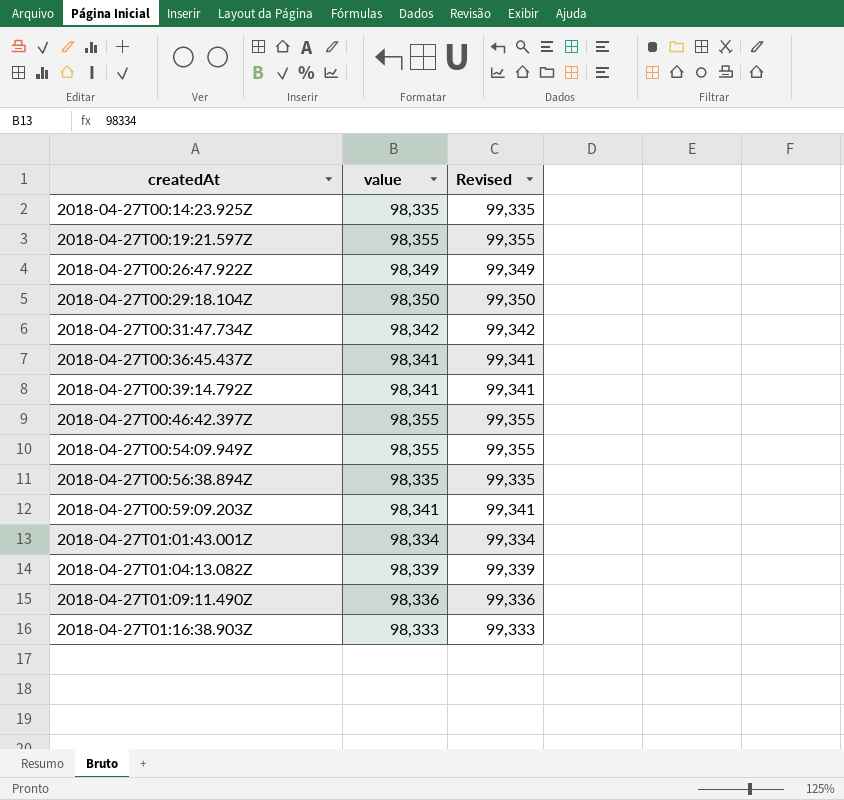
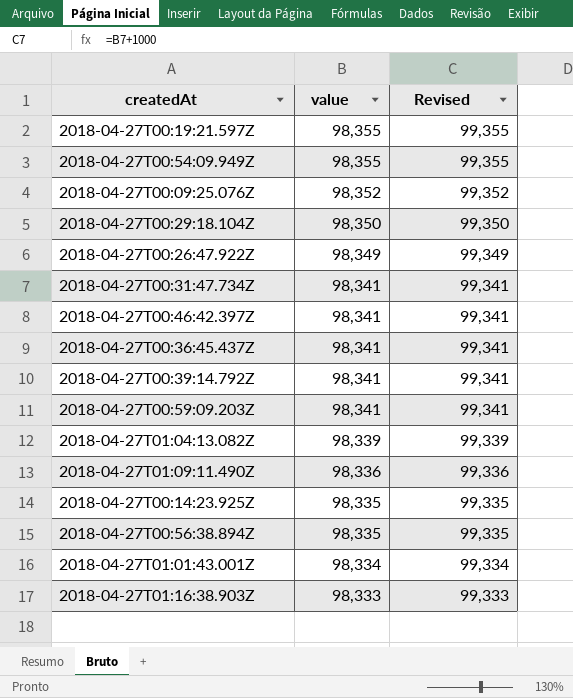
row order: createdAt ascending -> value descending
row 2018-04-27T00:09:25.076Z: none -> 98,352 | 99,352
2018-04-27T00:31:47.734Z | value: 98,342 -> 98,341
2018-04-27T00:31:47.734Z | Revised: 99,342 -> 99,341
2018-04-27T00:46:42.397Z | value: 98,355 -> 98,341
2018-04-27T00:46:42.397Z | Revised: 99,355 -> 99,341

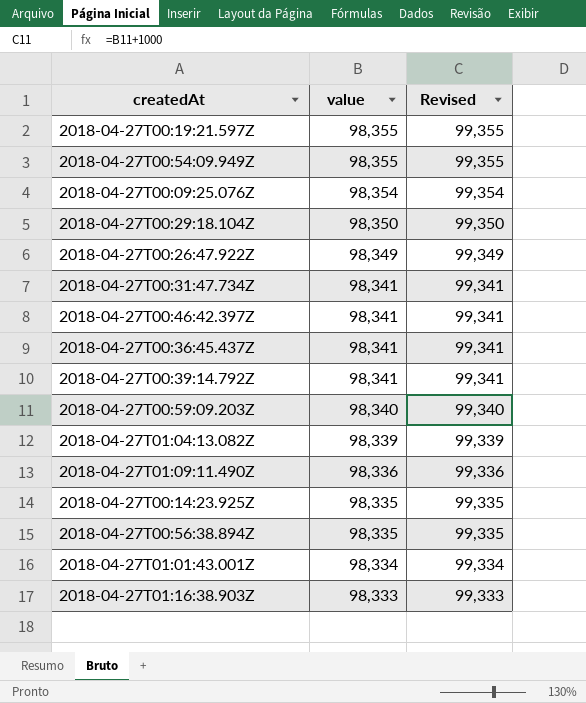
2018-04-27T00:09:25.076Z | value: 98,352 -> 98,354
2018-04-27T00:09:25.076Z | Revised: 99,352 -> 99,354
2018-04-27T00:59:09.203Z | value: 98,341 -> 98,340
2018-04-27T00:59:09.203Z | Revised: 99,341 -> 99,340

